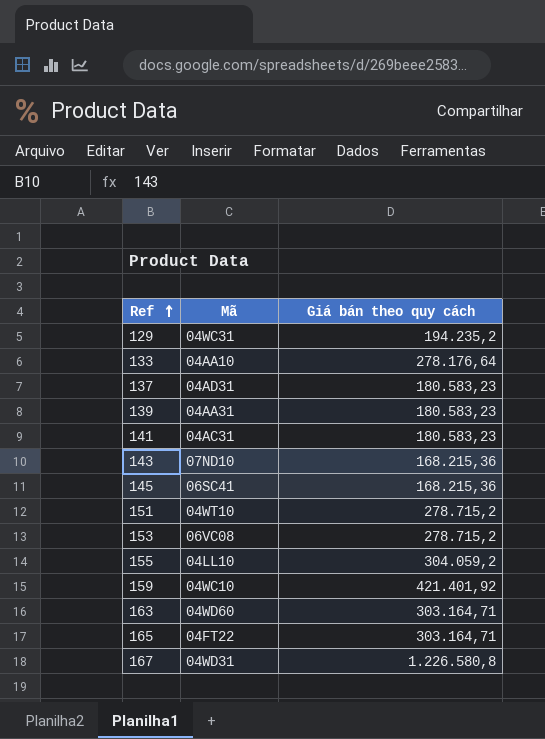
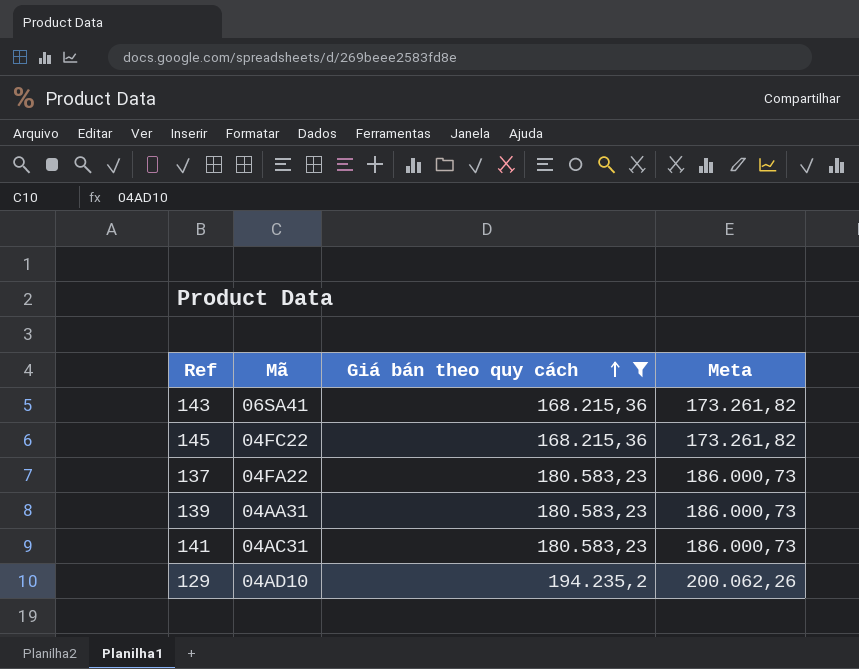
filter: none -> Giá bán theo quy cách <= 194.235,2
row order: Ref ascending -> Giá bán theo quy cách ascending
column Meta | formula: none -> [Giá bán theo quy cách] * 1,03
143 | Mã: 07ND10 -> 06SA41
145 | Mã: 06SC41 -> 04FC22
137 | Mã: 04AD31 -> 04FA22
129 | Mã: 04WC31 -> 04AD10

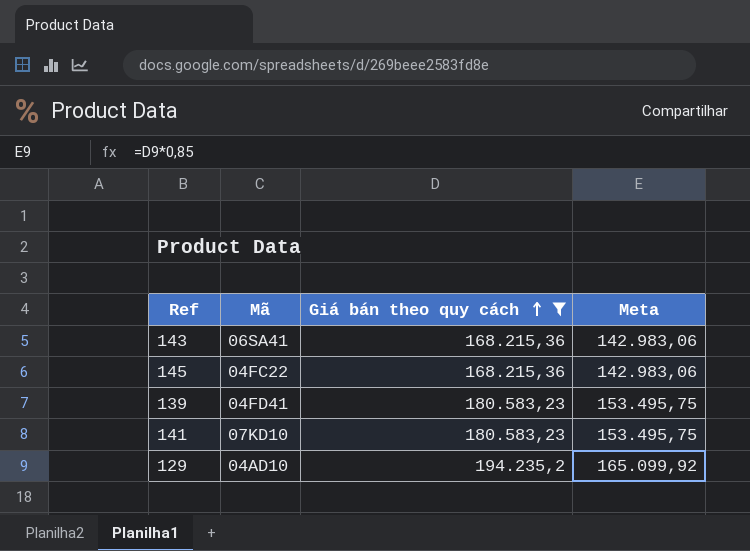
column Meta | formula: [Giá bán theo quy cách] * 1,03 -> [Giá bán theo quy cách] * 0,85
row 137: 04FA22 | 180.583,23 | 186.000,73 -> none
139 | Mã: 04AA31 -> 04FD41
141 | Mã: 04AC31 -> 07KD10

